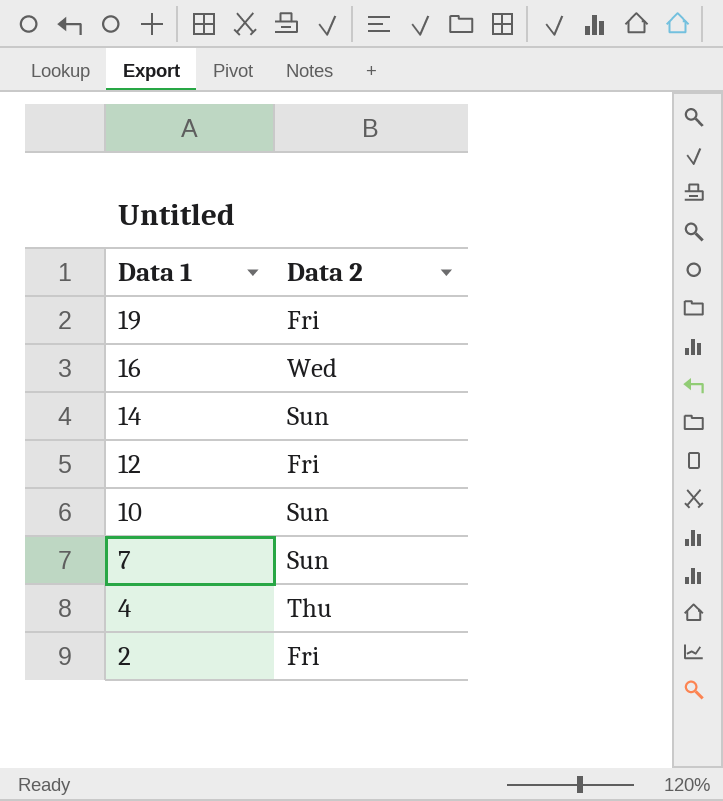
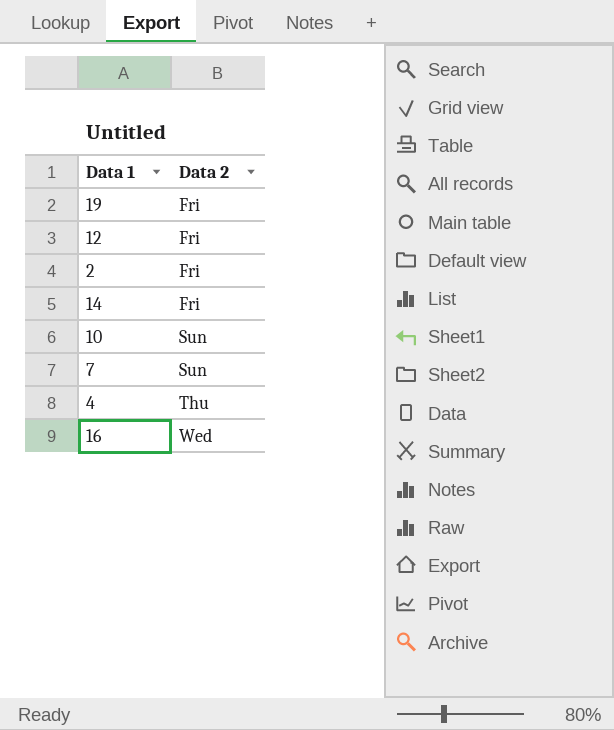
row order: Data 1 descending -> Data 2 ascending
14 | Data 2: Sun -> Fri

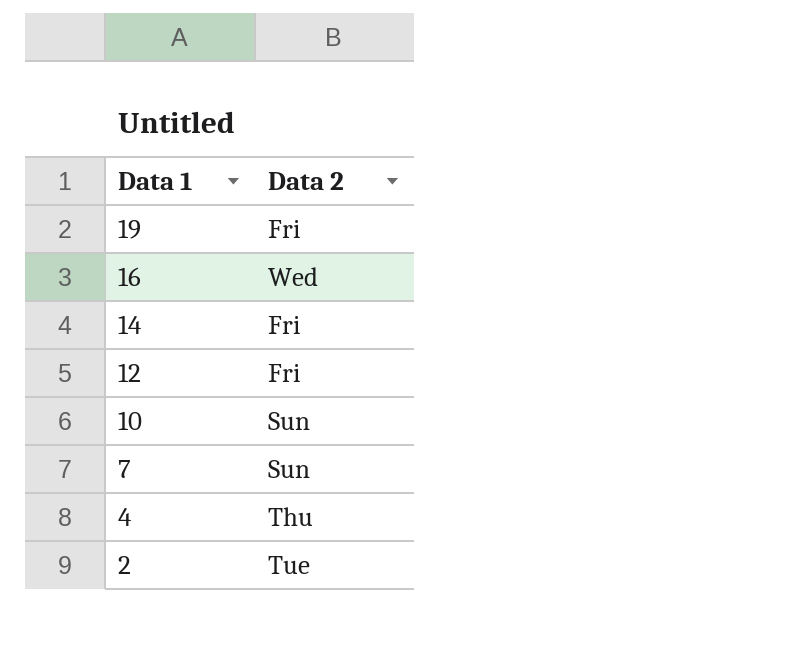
row order: Data 2 ascending -> Data 1 descending
2 | Data 2: Fri -> Tue

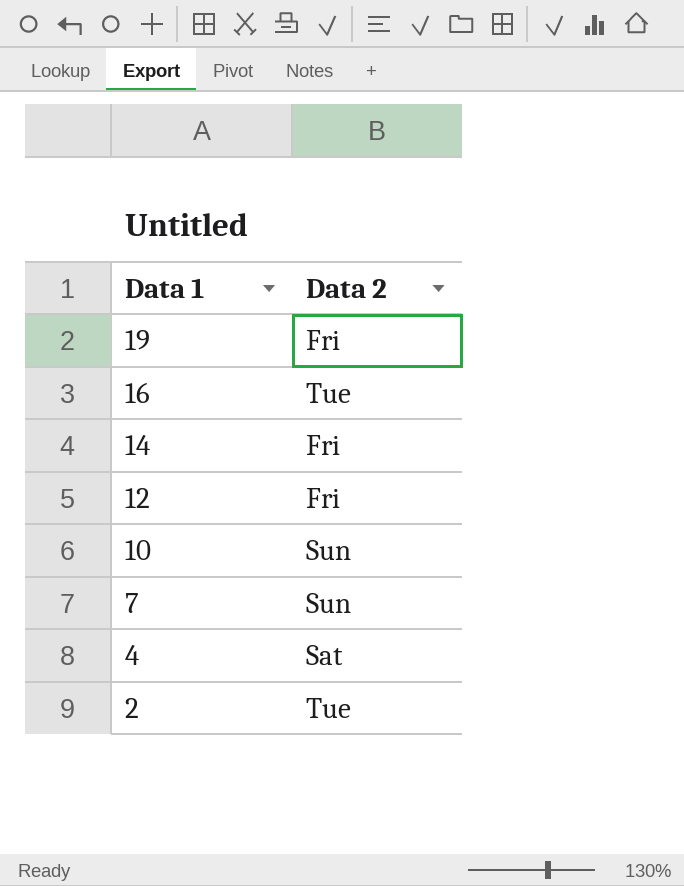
16 | Data 2: Wed -> Tue
4 | Data 2: Thu -> Sat

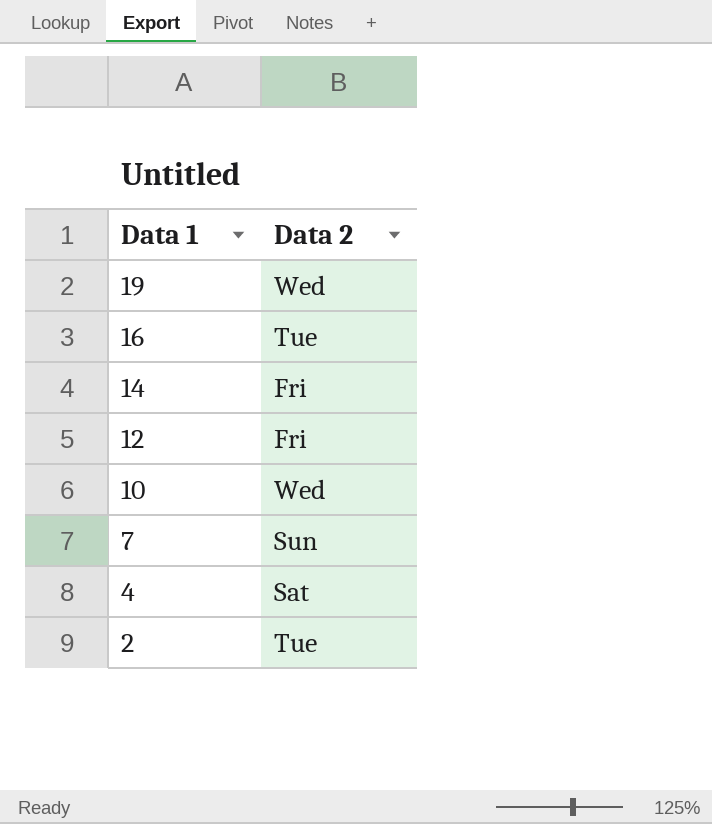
19 | Data 2: Fri -> Wed
10 | Data 2: Sun -> Wed

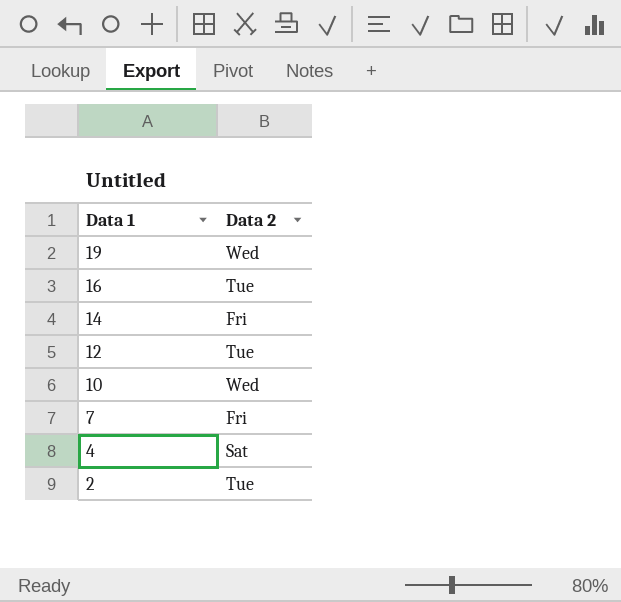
12 | Data 2: Fri -> Tue
7 | Data 2: Sun -> Fri

